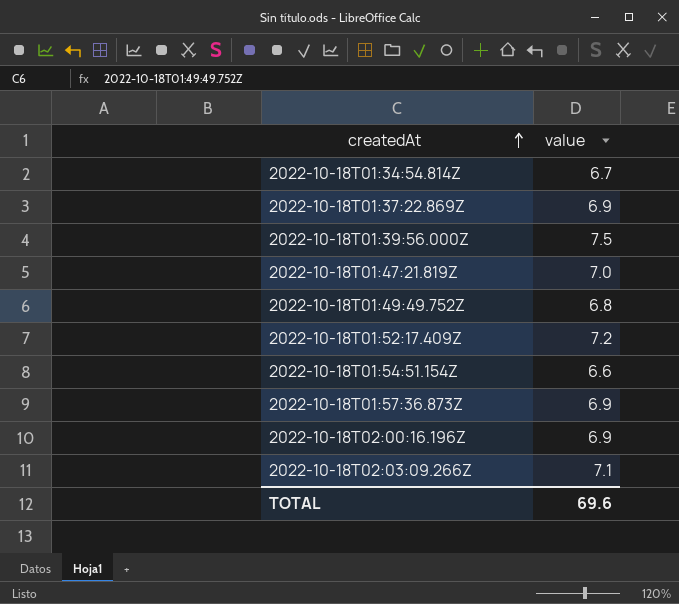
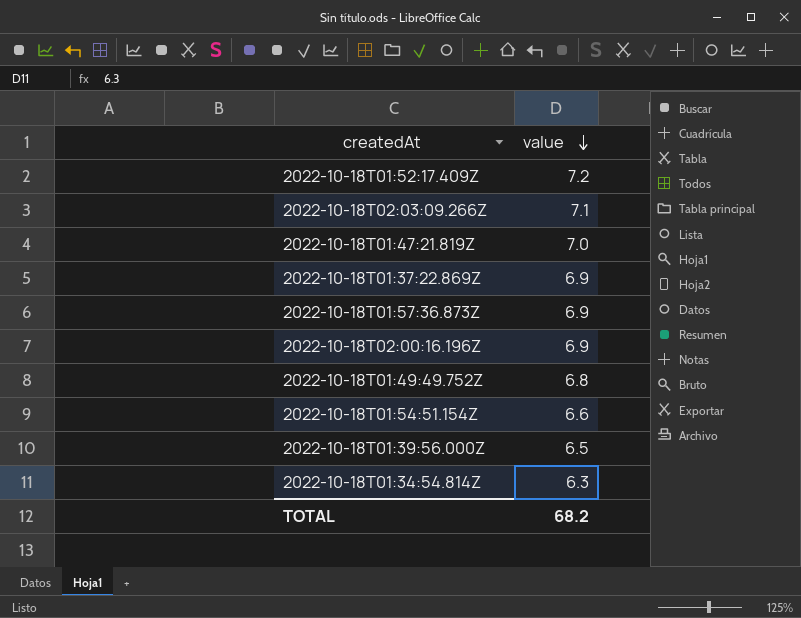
row order: createdAt ascending -> value descending
2022-10-18T01:39:56.000Z | value: 7.5 -> 6.5
2022-10-18T01:34:54.814Z | value: 6.7 -> 6.3
TOTAL | value: 69.6 -> 68.2

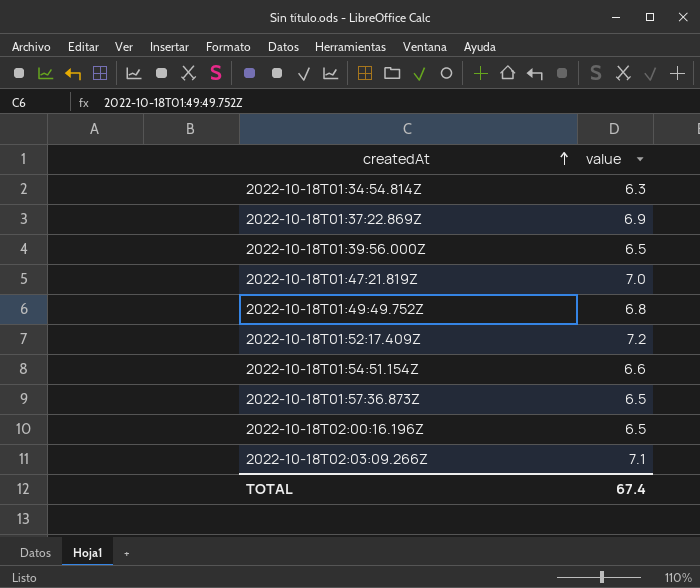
row order: value descending -> createdAt ascending
2022-10-18T01:57:36.873Z | value: 6.9 -> 6.5
2022-10-18T02:00:16.196Z | value: 6.9 -> 6.5
TOTAL | value: 68.2 -> 67.4

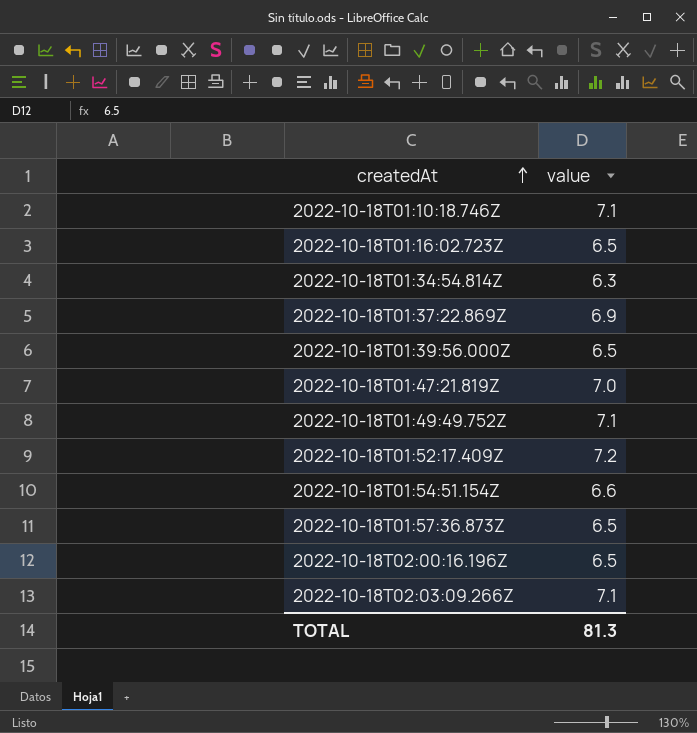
row 2022-10-18T01:10:18.746Z: none -> 7.1
row 2022-10-18T01:16:02.723Z: none -> 6.5
2022-10-18T01:49:49.752Z | value: 6.8 -> 7.1
TOTAL | value: 67.4 -> 81.3

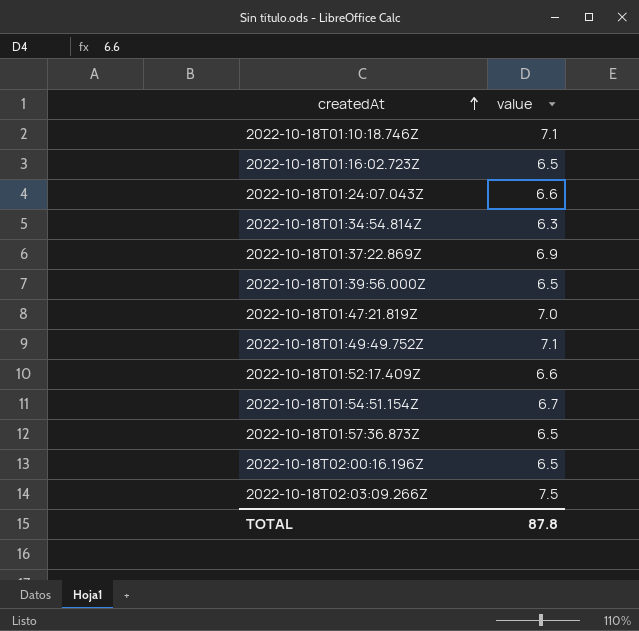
row 2022-10-18T01:24:07.043Z: none -> 6.6
2022-10-18T01:52:17.409Z | value: 7.2 -> 6.6
2022-10-18T01:54:51.154Z | value: 6.6 -> 6.7
2022-10-18T02:03:09.266Z | value: 7.1 -> 7.5
TOTAL | value: 81.3 -> 87.8

